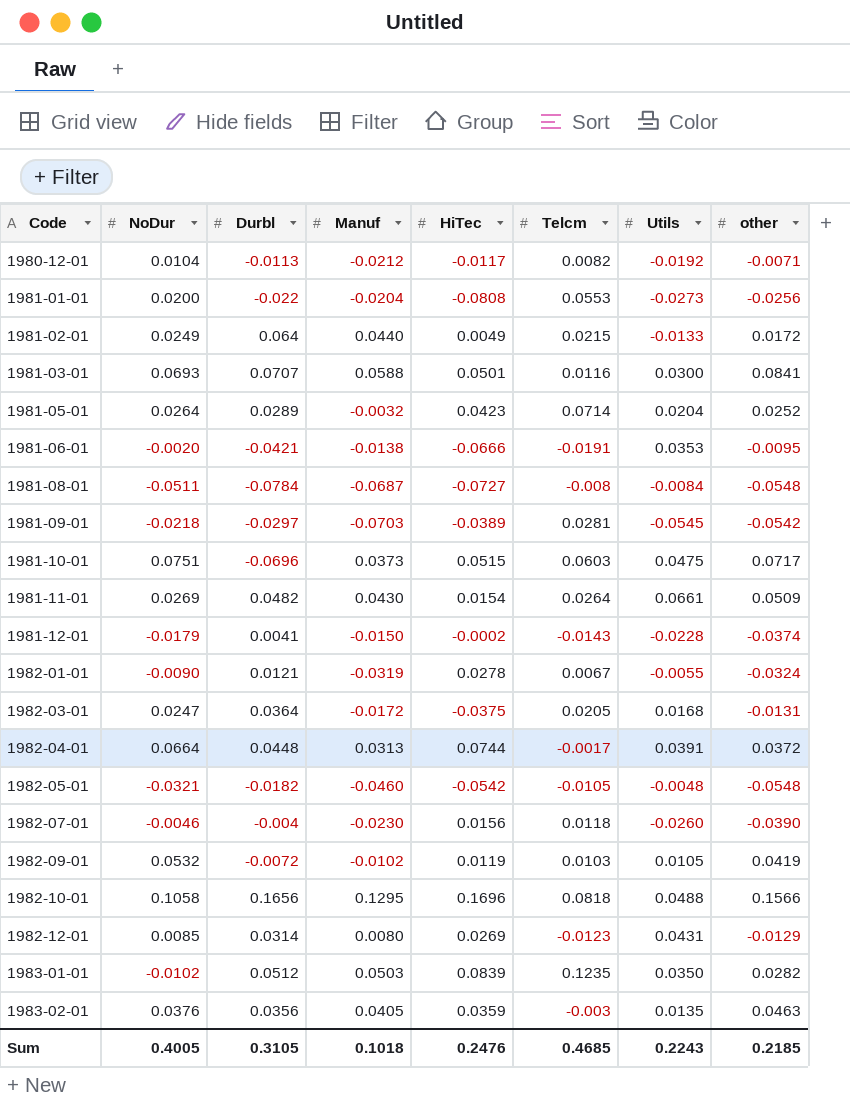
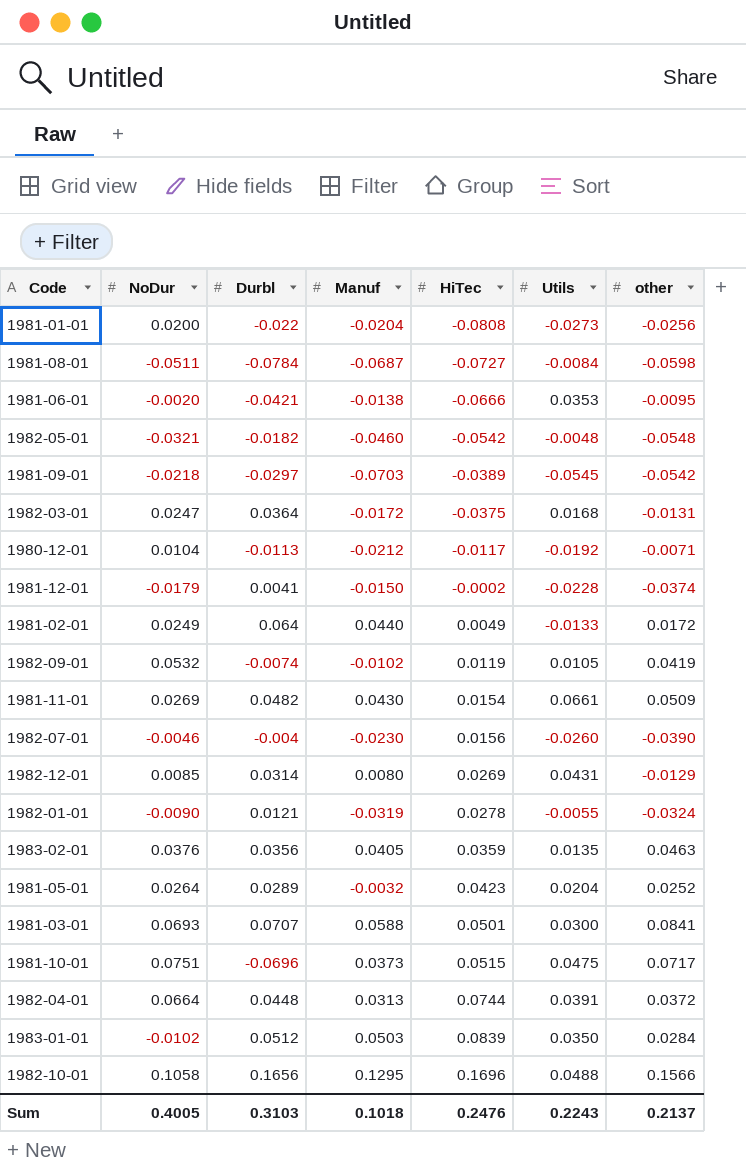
row order: Code ascending -> HiTec ascending
column Telcm | position: 6 -> none
1981-08-01 | other: -0.0548 -> -0.0598
1982-09-01 | Durbl: -0.0072 -> -0.0074
1983-01-01 | other: 0.0282 -> 0.0284
Sum | Durbl: 0.3105 -> 0.3103
Sum | other: 0.2185 -> 0.2137

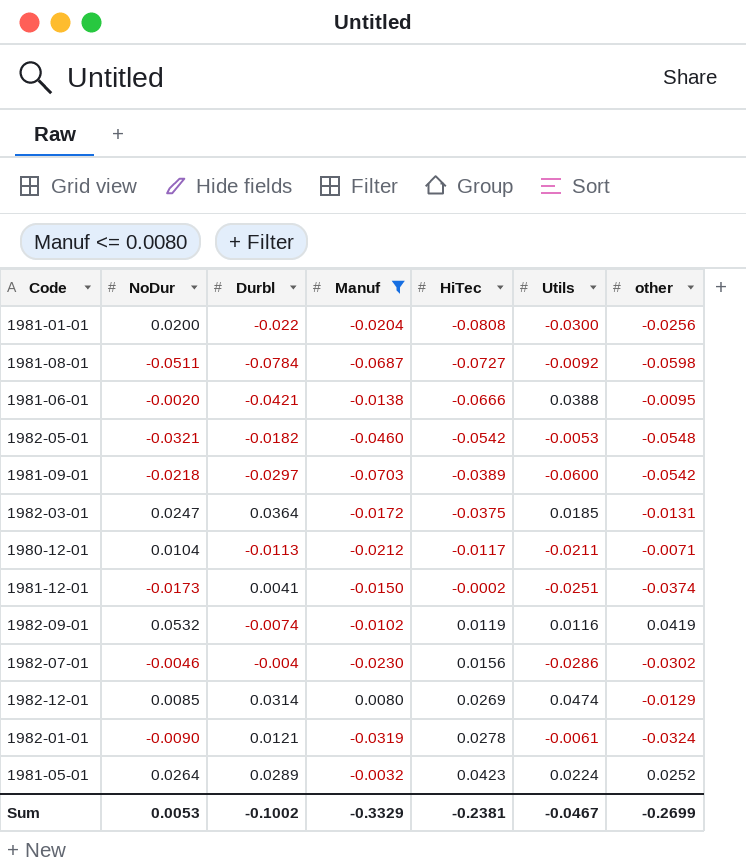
filter: none -> Manuf <= 0.0080
1981-01-01 | Utils: -0.0273 -> -0.0300
1981-08-01 | Utils: -0.0084 -> -0.0092
1981-06-01 | Utils: 0.0353 -> 0.0388
1982-05-01 | Utils: -0.0048 -> -0.0053
1981-09-01 | Utils: -0.0545 -> -0.0600
1982-03-01 | Utils: 0.0168 -> 0.0185
1980-12-01 | Utils: -0.0192 -> -0.0211
1981-12-01 | NoDur: -0.0179 -> -0.0173
1981-12-01 | Utils: -0.0228 -> -0.0251
1982-09-01 | Utils: 0.0105 -> 0.0116
1982-07-01 | Utils: -0.0260 -> -0.0286
1982-07-01 | other: -0.0390 -> -0.0302
1982-12-01 | Utils: 0.0431 -> 0.0474
1982-01-01 | Utils: -0.0055 -> -0.0061
1981-05-01 | Utils: 0.0204 -> 0.0224
Sum | NoDur: 0.4005 -> 0.0053
Sum | Durbl: 0.3103 -> -0.1002
Sum | Manuf: 0.1018 -> -0.3329
Sum | HiTec: 0.2476 -> -0.2381
Sum | Utils: 0.2243 -> -0.0467
Sum | other: 0.2137 -> -0.2699

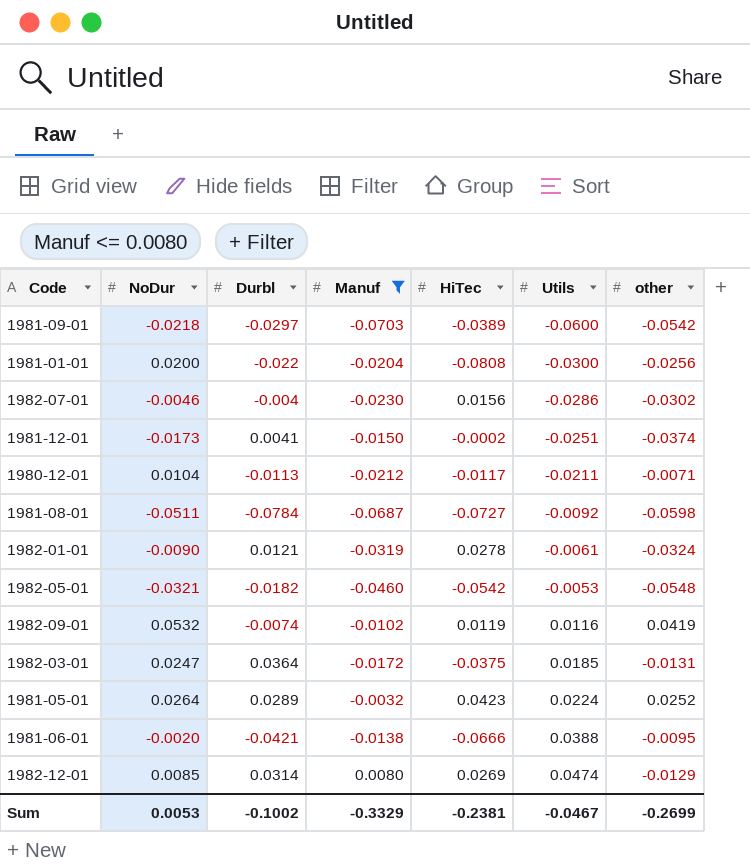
row order: HiTec ascending -> Utils ascending

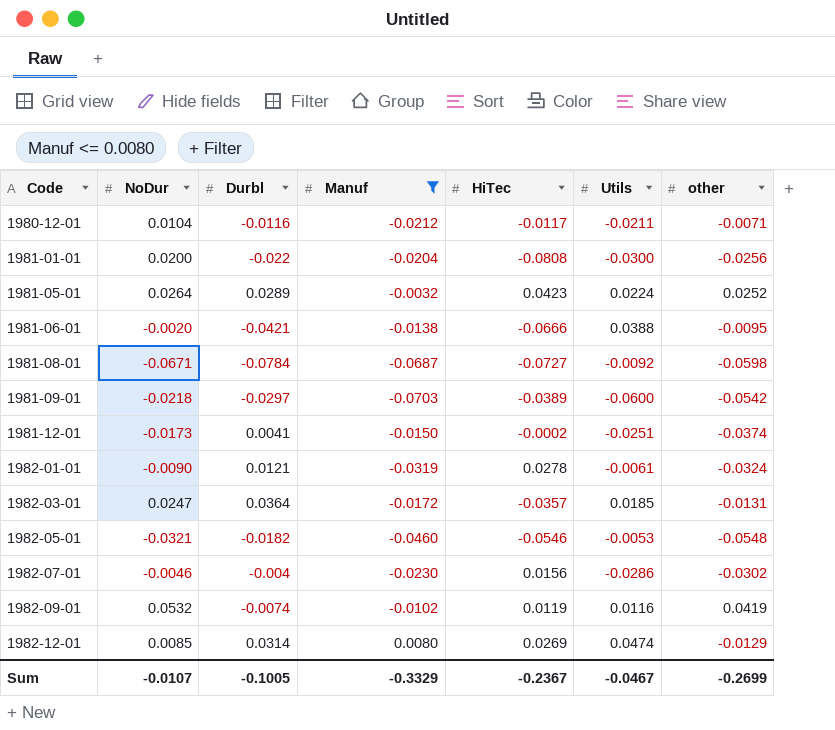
row order: Utils ascending -> Code ascending
1980-12-01 | Durbl: -0.0113 -> -0.0116
1981-08-01 | NoDur: -0.0511 -> -0.0671
1982-03-01 | HiTec: -0.0375 -> -0.0357
1982-05-01 | HiTec: -0.0542 -> -0.0546
Sum | NoDur: 0.0053 -> -0.0107
Sum | Durbl: -0.1002 -> -0.1005
Sum | HiTec: -0.2381 -> -0.2367

